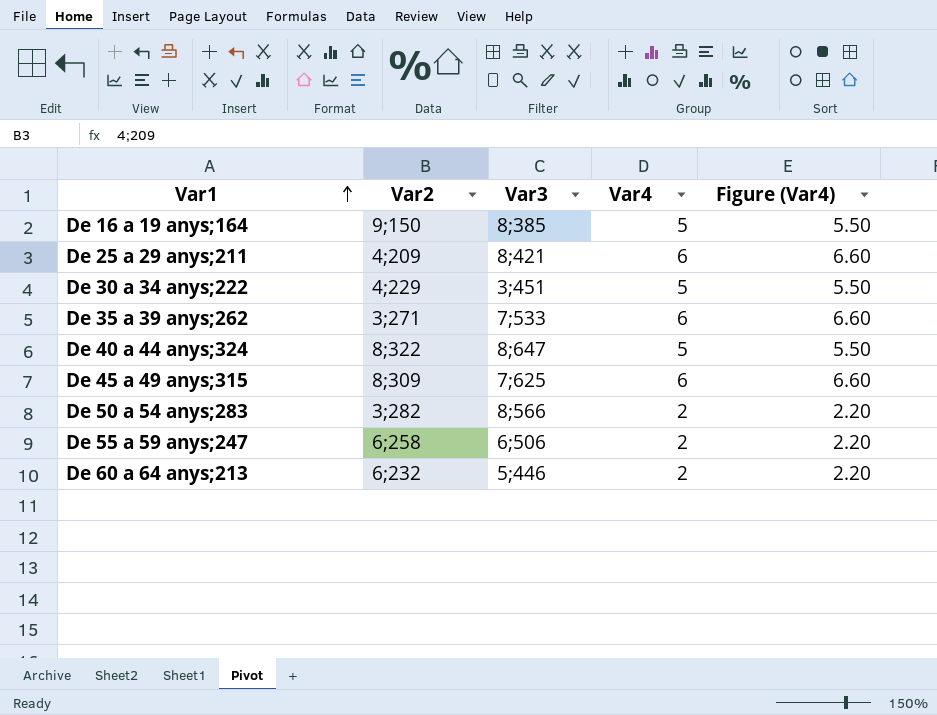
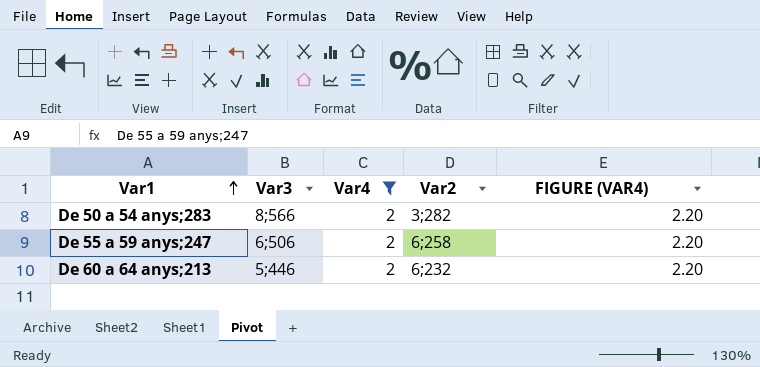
filter: none -> Var4 = 2
column Var2 | position: 2 -> 4
column name: Figure (Var4) -> FIGURE (VAR4)

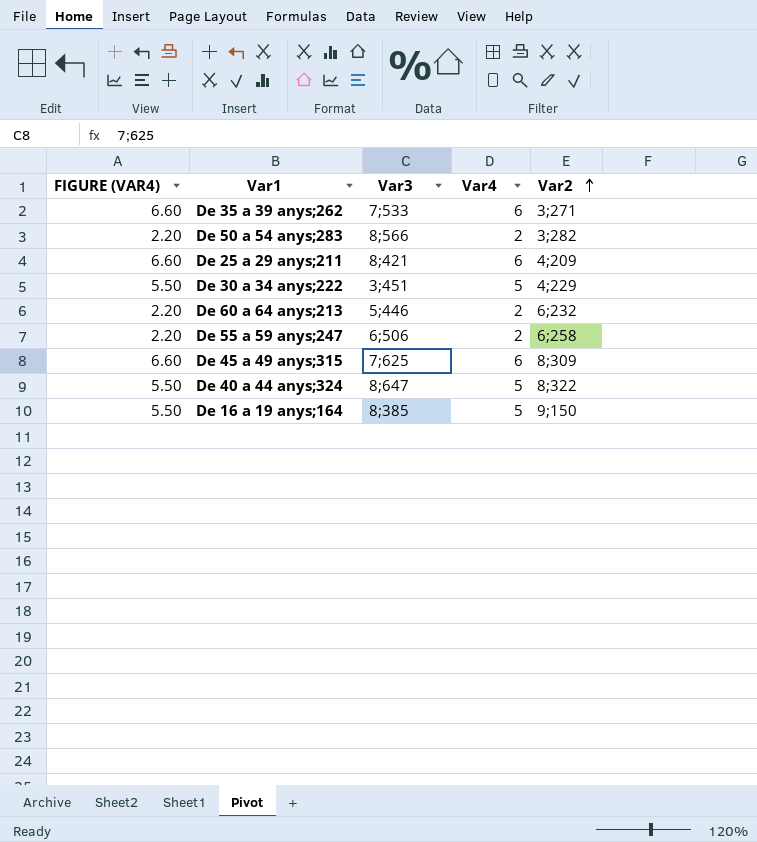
filter: Var4 = 2 -> none
row order: Var1 ascending -> Var2 ascending
column FIGURE (VAR4) | position: 5 -> 1

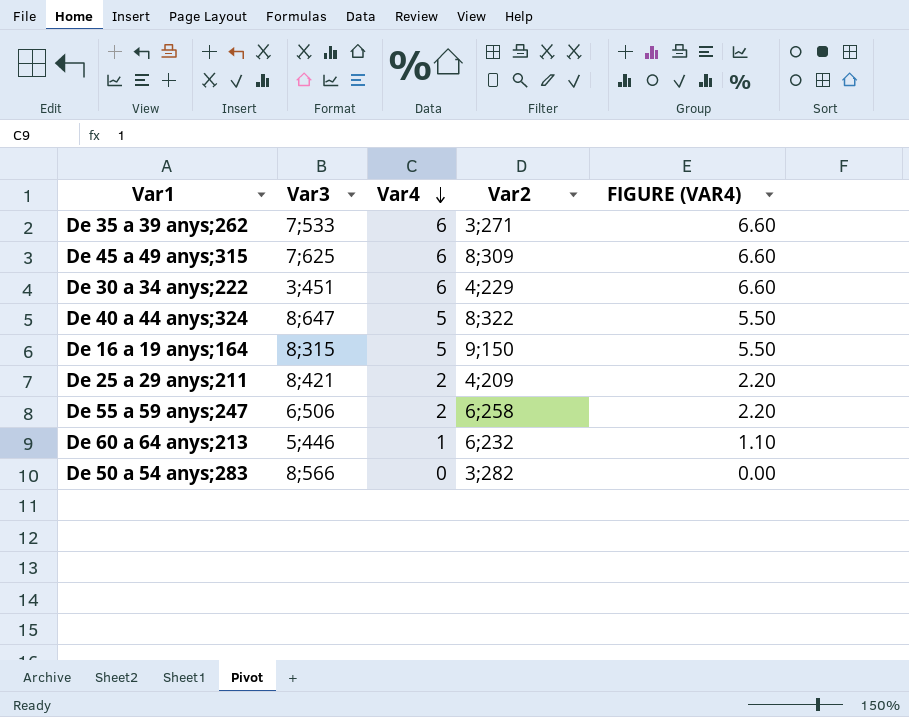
row order: Var2 ascending -> Var4 descending
column FIGURE (VAR4) | position: 1 -> 5
De 30 a 34 anys;222 | Var4: 5 -> 6
De 30 a 34 anys;222 | FIGURE (VAR4): 5.50 -> 6.60
De 16 a 19 anys;164 | Var3: 8;385 -> 8;315
De 25 a 29 anys;211 | Var4: 6 -> 2
De 25 a 29 anys;211 | FIGURE (VAR4): 6.60 -> 2.20
De 60 a 64 anys;213 | Var4: 2 -> 1
De 60 a 64 anys;213 | FIGURE (VAR4): 2.20 -> 1.10
De 50 a 54 anys;283 | Var4: 2 -> 0
De 50 a 54 anys;283 | FIGURE (VAR4): 2.20 -> 0.00

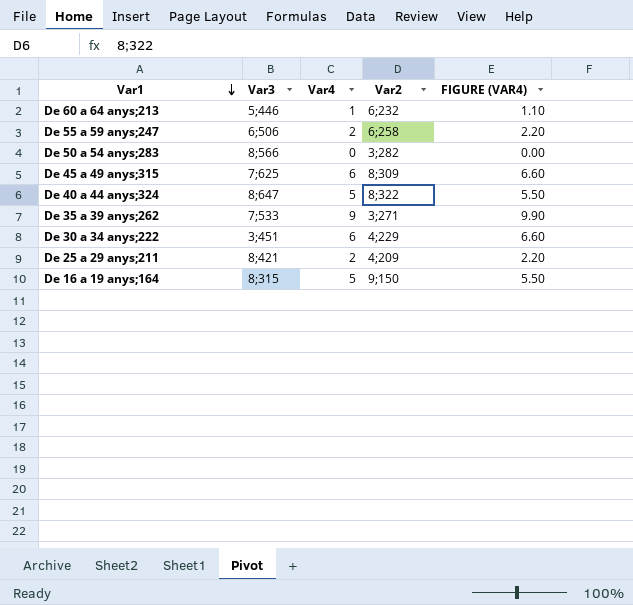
row order: Var4 descending -> Var1 descending
De 35 a 39 anys;262 | Var4: 6 -> 9
De 35 a 39 anys;262 | FIGURE (VAR4): 6.60 -> 9.90

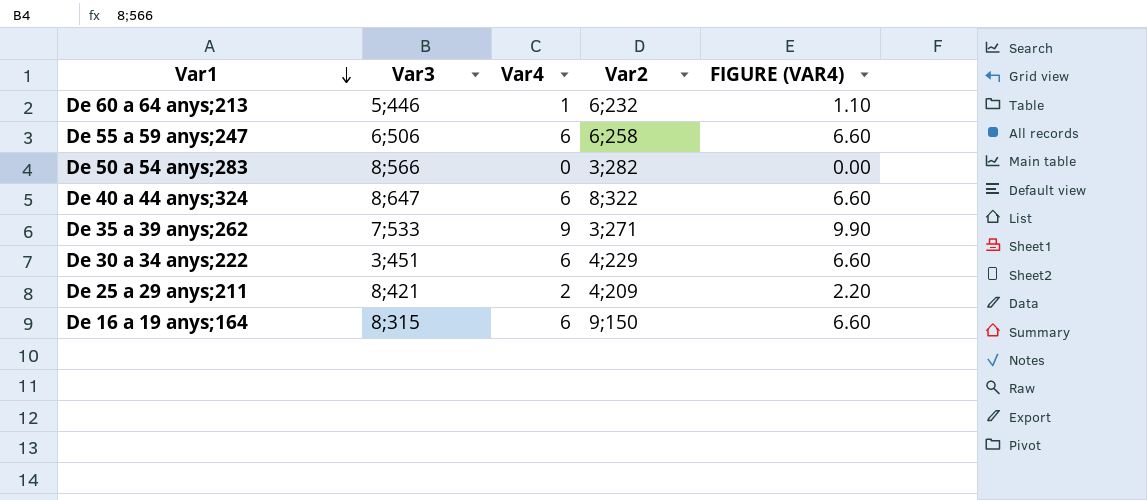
row De 45 a 49 anys;315: 7;625 | 6 | 8;309 | 6.60 -> none
De 55 a 59 anys;247 | Var4: 2 -> 6
De 55 a 59 anys;247 | FIGURE (VAR4): 2.20 -> 6.60
De 40 a 44 anys;324 | Var4: 5 -> 6
De 40 a 44 anys;324 | FIGURE (VAR4): 5.50 -> 6.60
De 16 a 19 anys;164 | Var4: 5 -> 6
De 16 a 19 anys;164 | FIGURE (VAR4): 5.50 -> 6.60

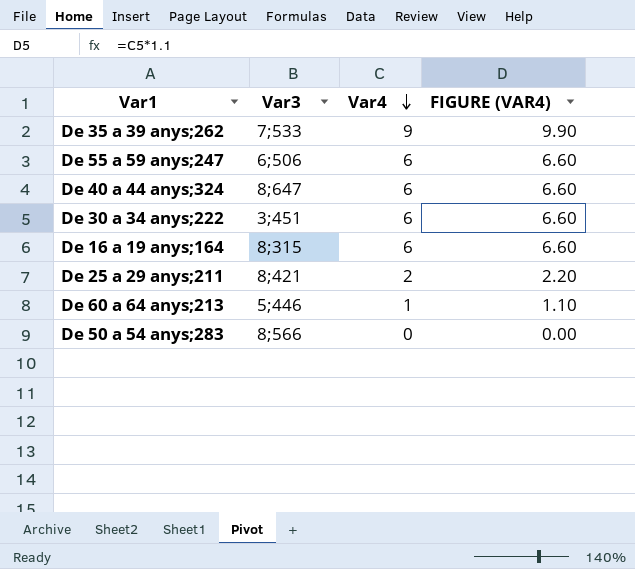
row order: Var1 descending -> Var4 descending
column Var2 | position: 4 -> none

